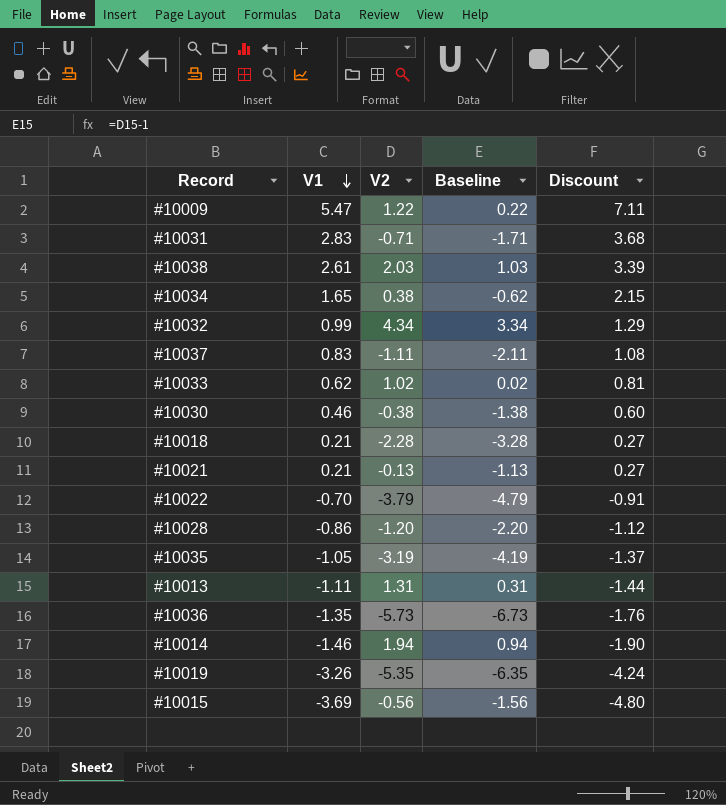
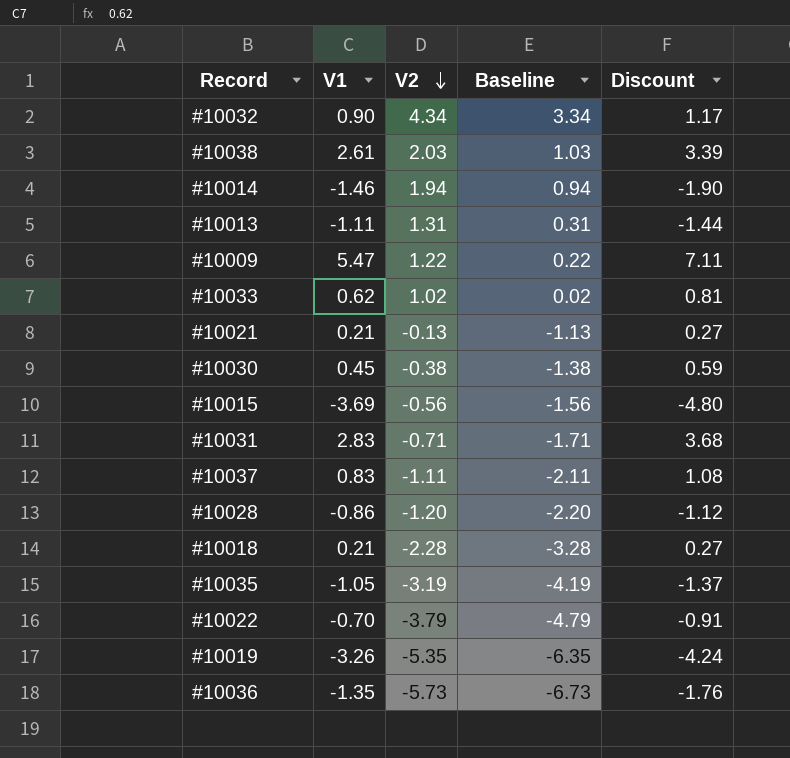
row order: V1 descending -> V2 descending
row #10034: 1.65 | 0.38 | -0.62 | 2.15 -> none
#10032 | V1: 0.99 -> 0.90
#10032 | Discount: 1.29 -> 1.17
#10030 | V1: 0.46 -> 0.45
#10030 | Discount: 0.60 -> 0.59

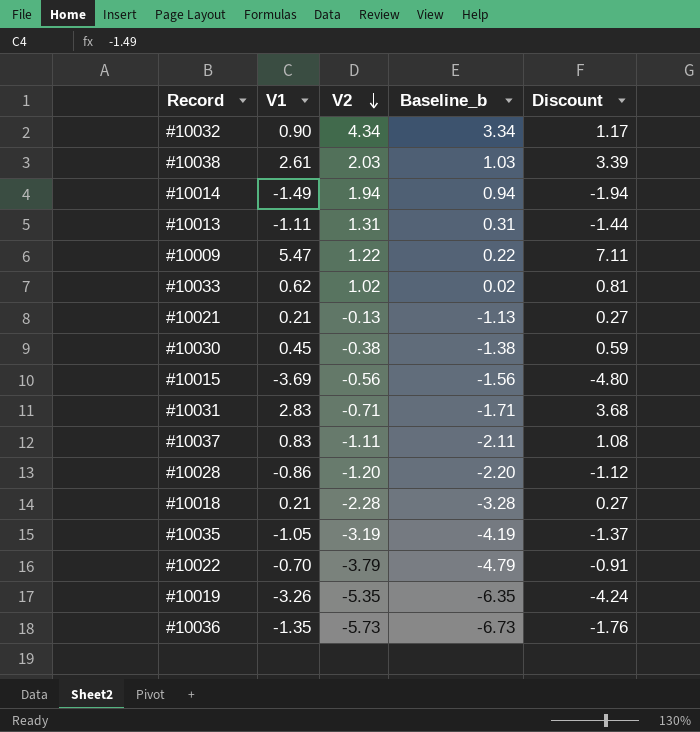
column name: Baseline -> Baseline_b
#10014 | V1: -1.46 -> -1.49
#10014 | Discount: -1.90 -> -1.94

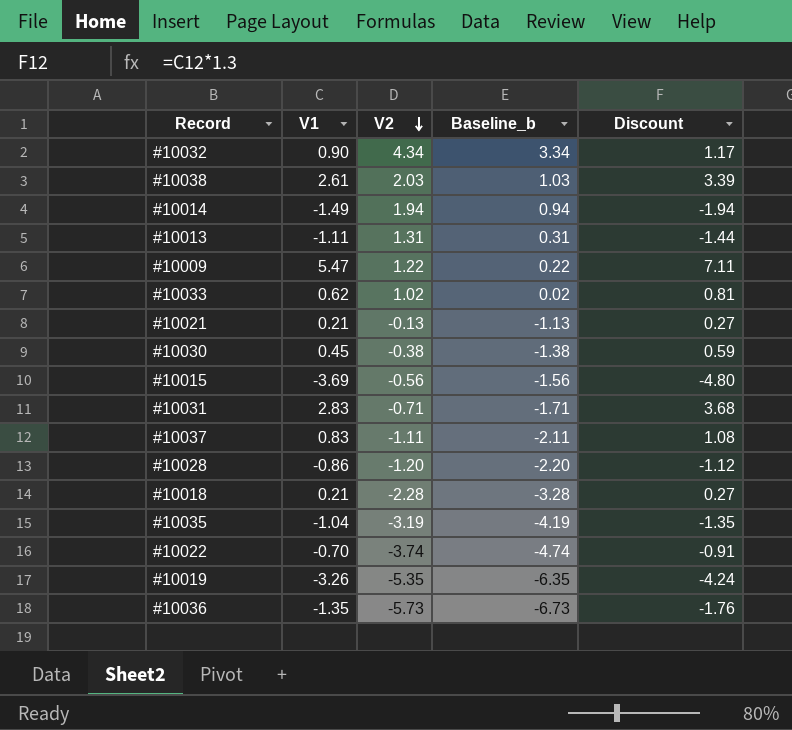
#10035 | V1: -1.05 -> -1.04
#10035 | Discount: -1.37 -> -1.35
#10022 | V2: -3.79 -> -3.74
#10022 | Baseline_b: -4.79 -> -4.74

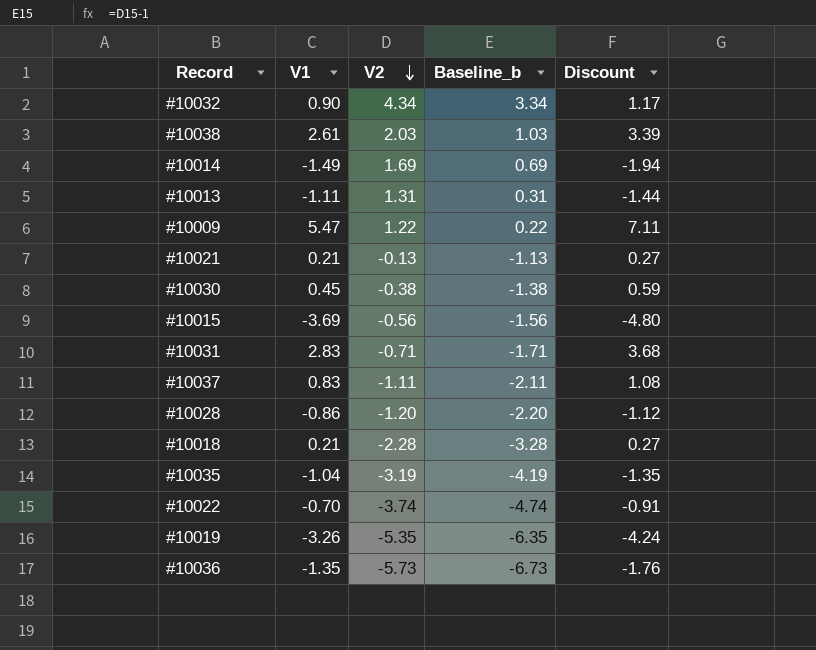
row #10033: 0.62 | 1.02 | 0.02 | 0.81 -> none
#10014 | V2: 1.94 -> 1.69
#10014 | Baseline_b: 0.94 -> 0.69

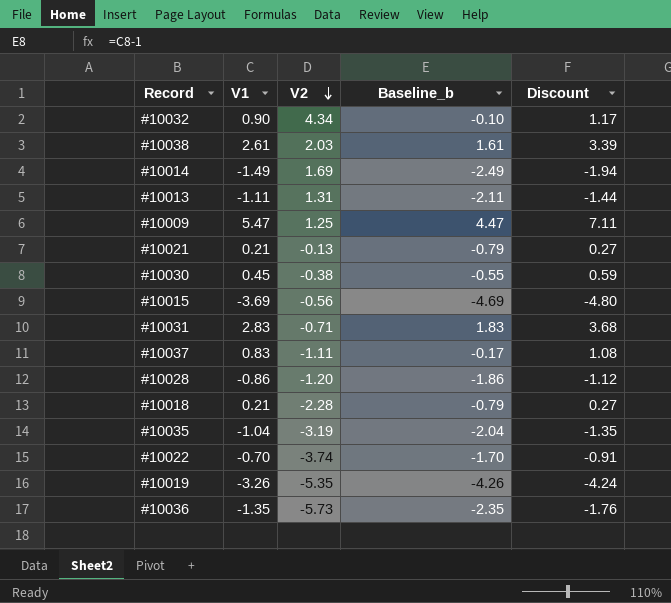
column Baseline_b | formula: [V2] - 1 -> [V1] - 1
#10009 | V2: 1.22 -> 1.25

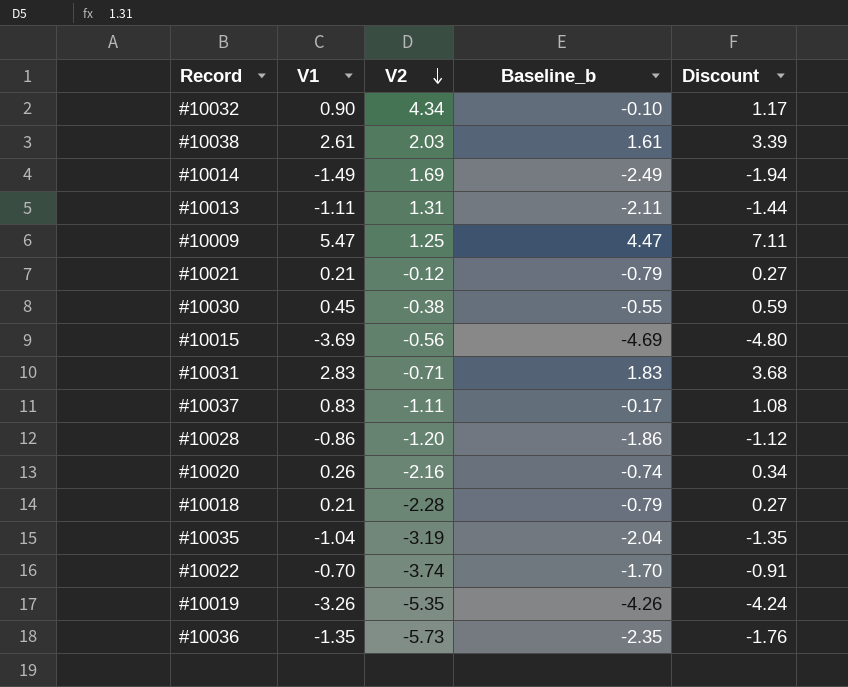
#10021 | V2: -0.13 -> -0.12
row #10020: none -> 0.26 | -2.16 | -0.74 | 0.34

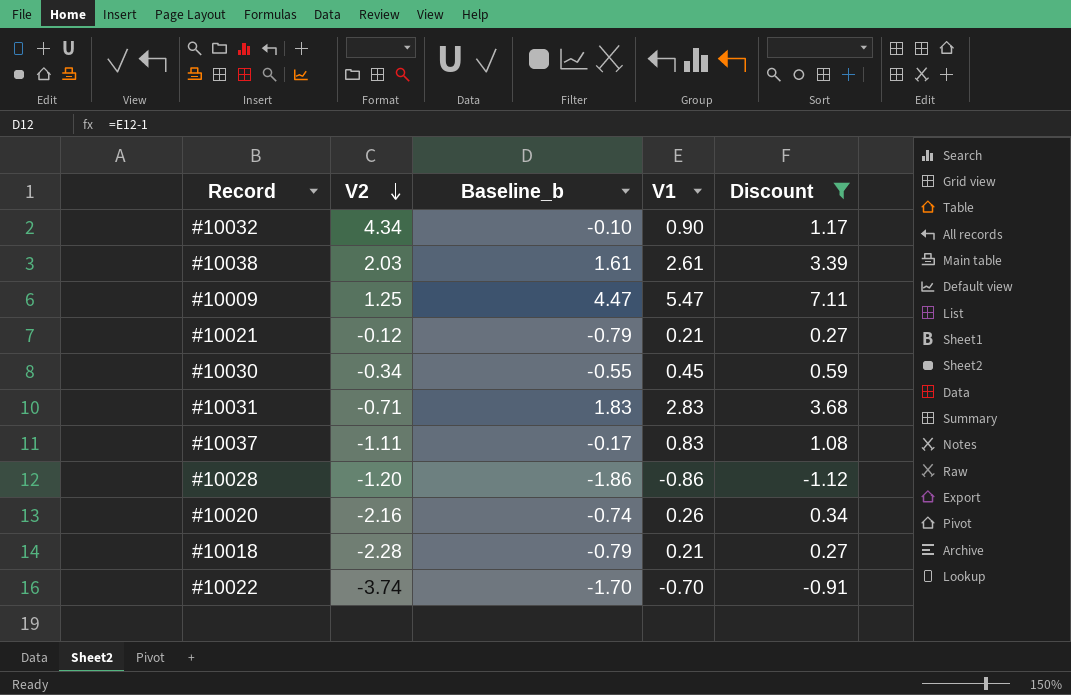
filter: none -> Discount >= -1.12
column V1 | position: 2 -> 4
#10030 | V2: -0.38 -> -0.34

